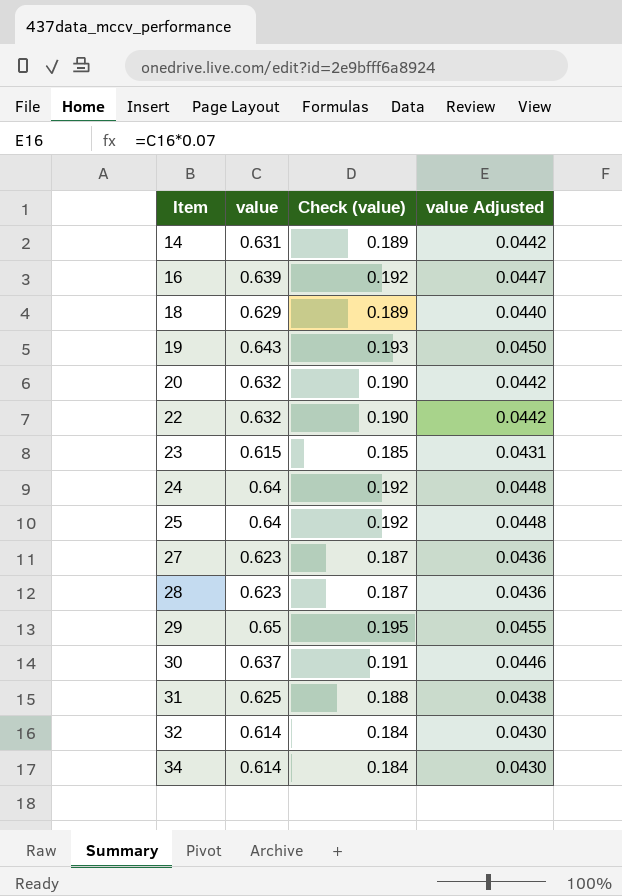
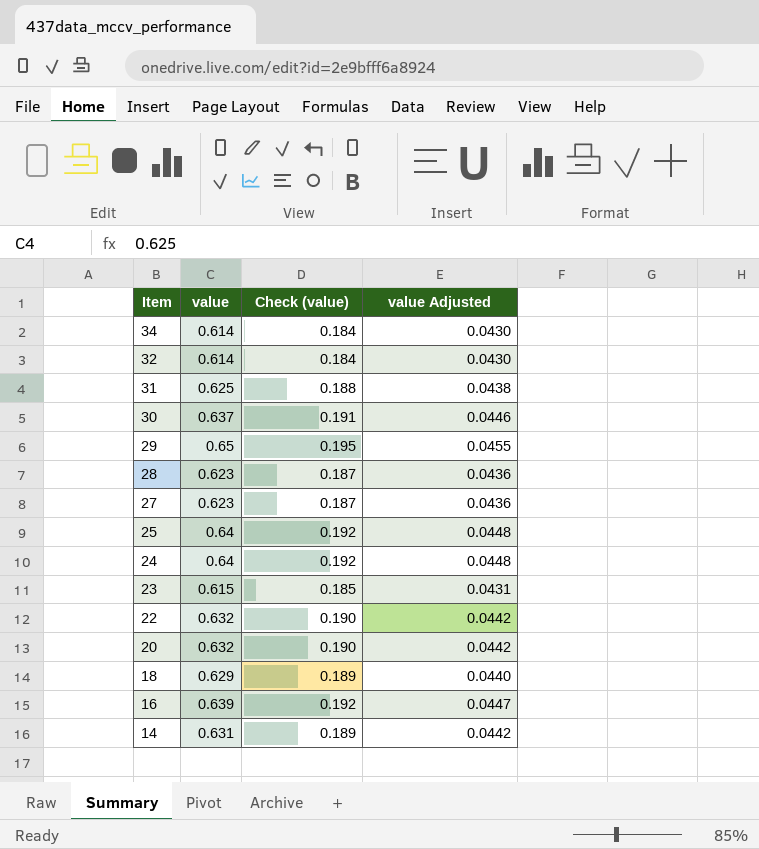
row order: Item ascending -> Item descending
row 19: 0.643 | 0.193 | 0.0450 -> none

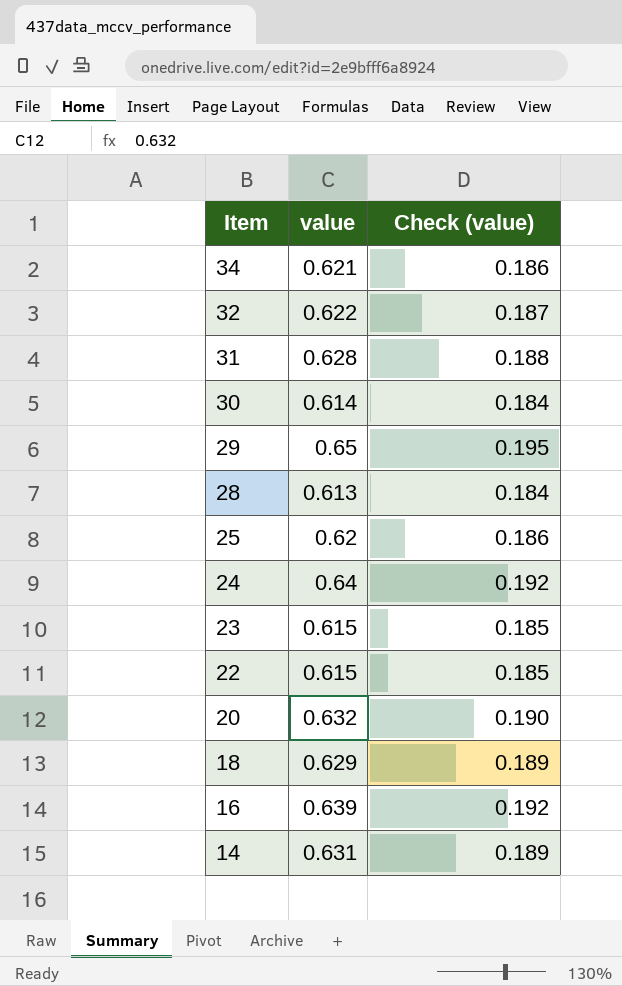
column value Adjusted | formula: [value] * 0.07 -> none
row 27: 0.623 | 0.187 | 0.0436 -> none
34 | value: 0.614 -> 0.621
34 | Check (value): 0.184 -> 0.186
32 | value: 0.614 -> 0.622
32 | Check (value): 0.184 -> 0.187
31 | value: 0.625 -> 0.628
30 | value: 0.637 -> 0.614
30 | Check (value): 0.191 -> 0.184
28 | value: 0.623 -> 0.613
28 | Check (value): 0.187 -> 0.184
25 | value: 0.64 -> 0.62
25 | Check (value): 0.192 -> 0.186
22 | value: 0.632 -> 0.615
22 | Check (value): 0.190 -> 0.185

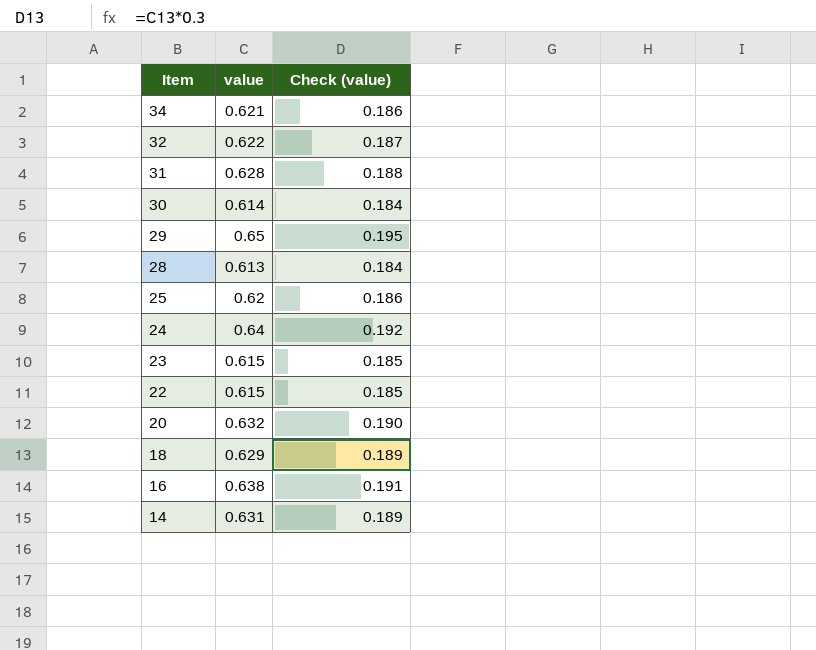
16 | value: 0.639 -> 0.638
16 | Check (value): 0.192 -> 0.191

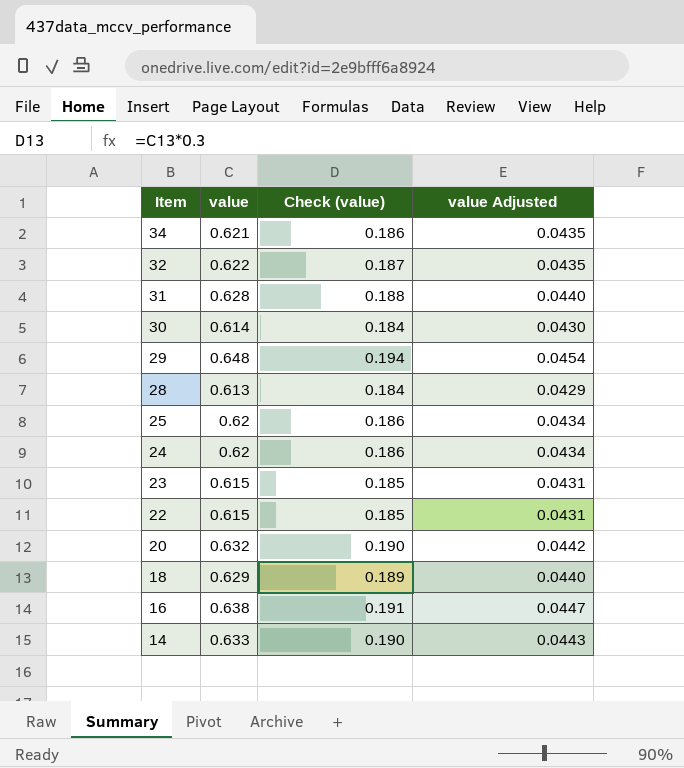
column value Adjusted | formula: none -> [value] * 0.07
29 | value: 0.65 -> 0.648
29 | Check (value): 0.195 -> 0.194
24 | value: 0.64 -> 0.62
24 | Check (value): 0.192 -> 0.186
14 | value: 0.631 -> 0.633
14 | Check (value): 0.189 -> 0.190

